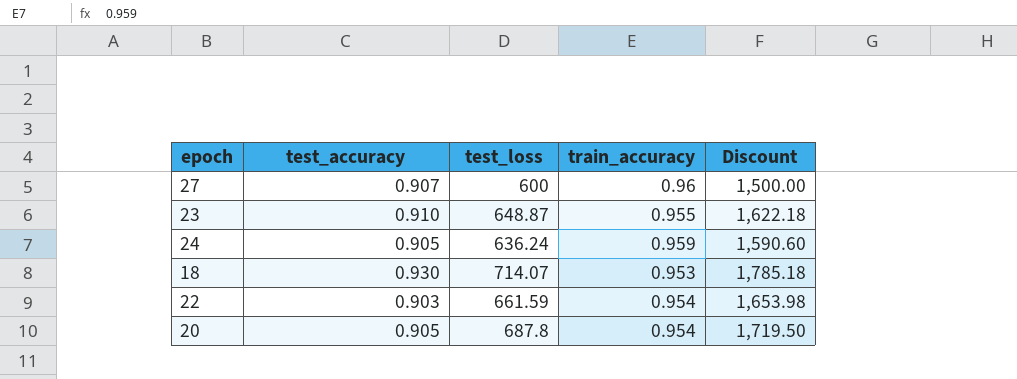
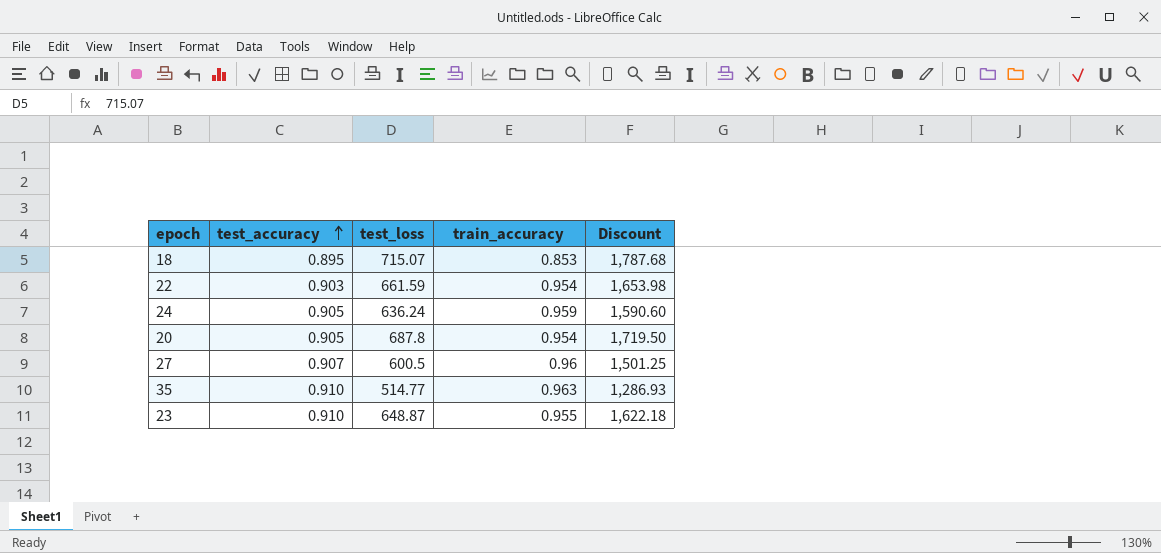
row order: none -> test_accuracy ascending
18 | test_accuracy: 0.930 -> 0.895
18 | test_loss: 714.07 -> 715.07
18 | train_accuracy: 0.953 -> 0.853
18 | Discount: 1,785.18 -> 1,787.68
27 | test_loss: 600 -> 600.5
27 | Discount: 1,500.00 -> 1,501.25
row 35: none -> 0.910 | 514.77 | 0.963 | 1,286.93

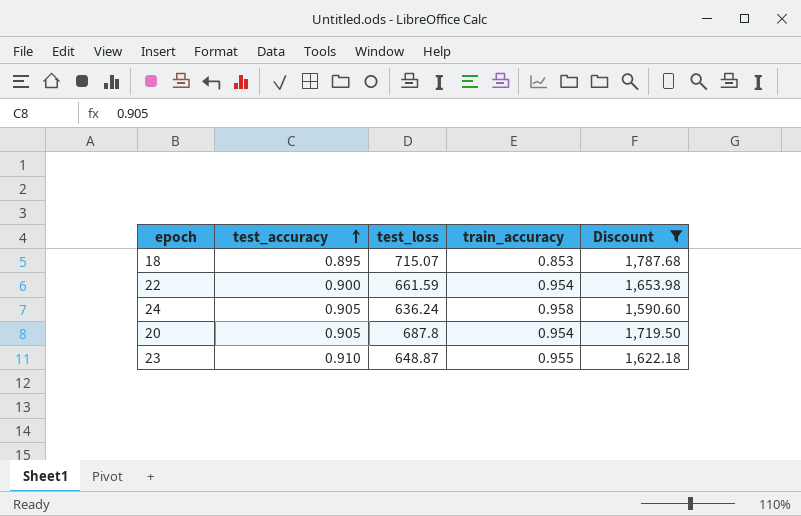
filter: none -> Discount >= 1,590.60
22 | test_accuracy: 0.903 -> 0.900
24 | train_accuracy: 0.959 -> 0.958

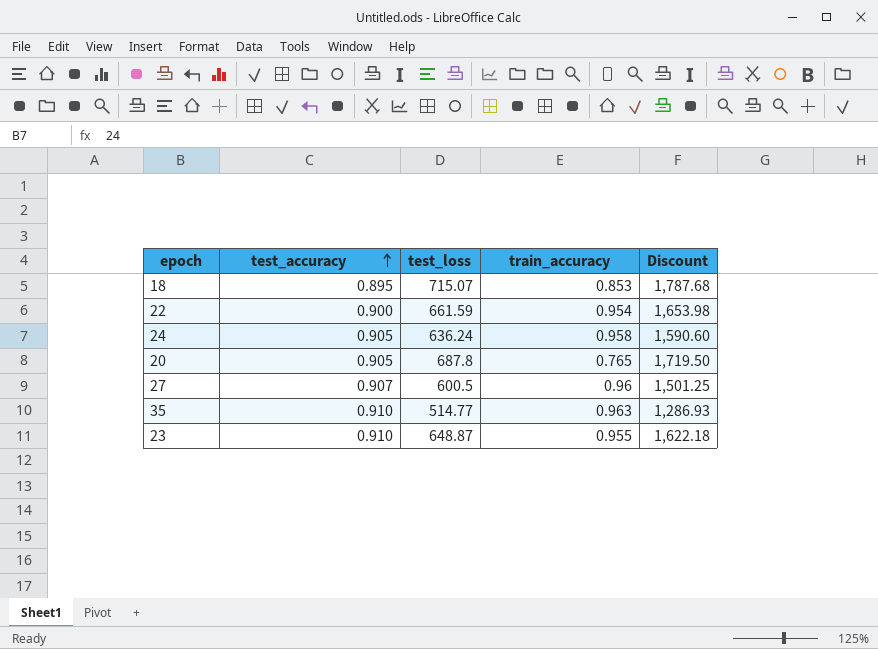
filter: Discount >= 1,590.60 -> none
20 | train_accuracy: 0.954 -> 0.765

